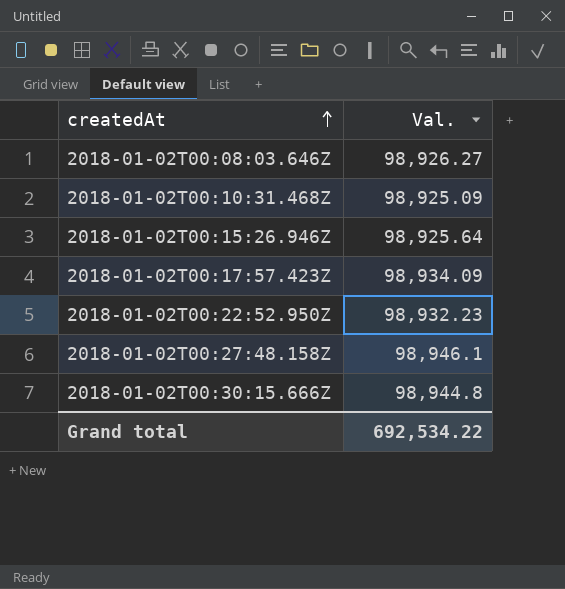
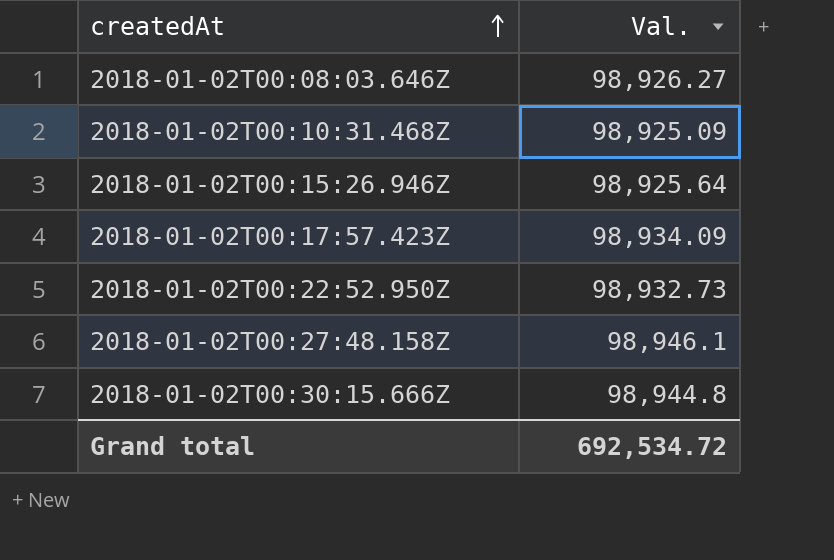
2018-01-02T00:22:52.950Z | Val.: 98,932.23 -> 98,932.73
Grand total | Val.: 692,534.22 -> 692,534.72

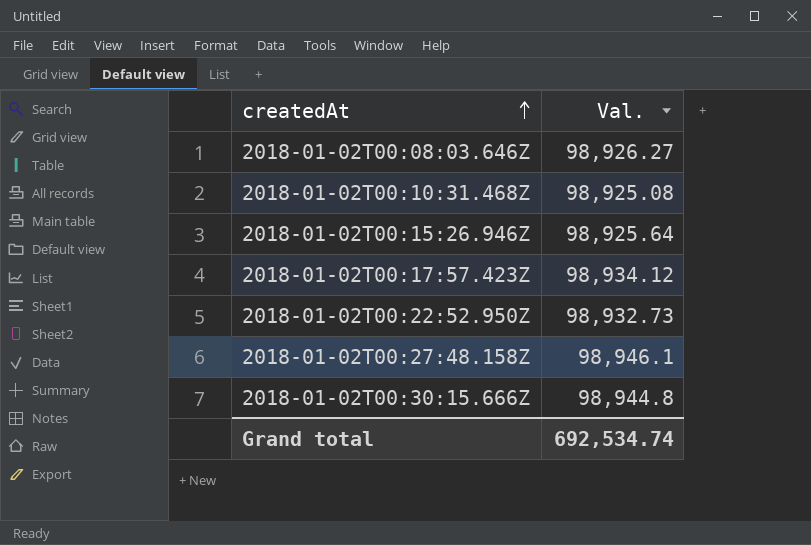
2018-01-02T00:10:31.468Z | Val.: 98,925.09 -> 98,925.08
2018-01-02T00:17:57.423Z | Val.: 98,934.09 -> 98,934.12
Grand total | Val.: 692,534.72 -> 692,534.74

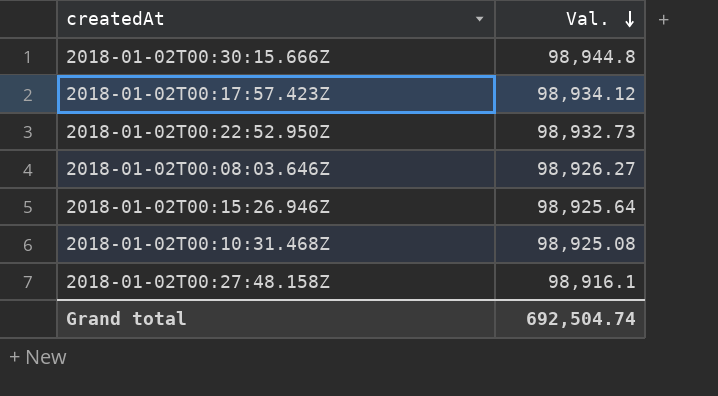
row order: createdAt ascending -> Val. descending
2018-01-02T00:27:48.158Z | Val.: 98,946.1 -> 98,916.1
Grand total | Val.: 692,534.74 -> 692,504.74

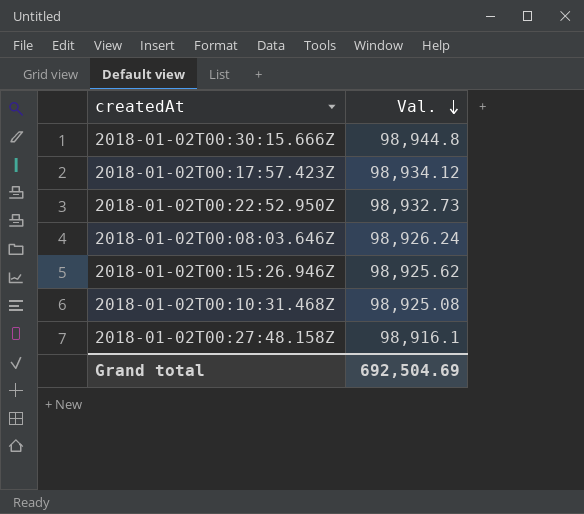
2018-01-02T00:08:03.646Z | Val.: 98,926.27 -> 98,926.24
2018-01-02T00:15:26.946Z | Val.: 98,925.64 -> 98,925.62
Grand total | Val.: 692,504.74 -> 692,504.69

